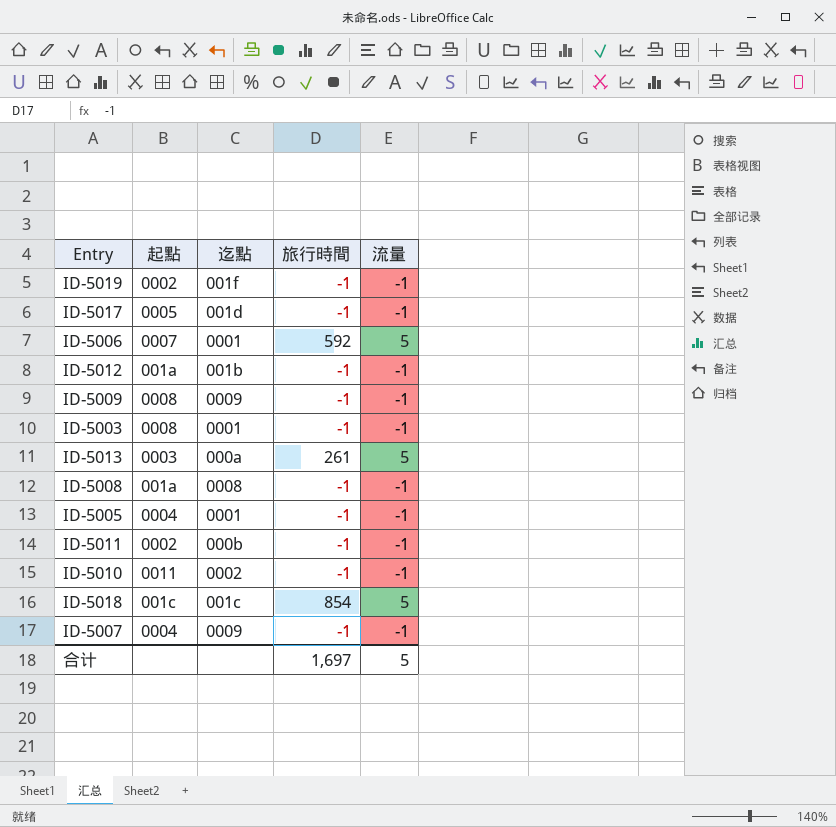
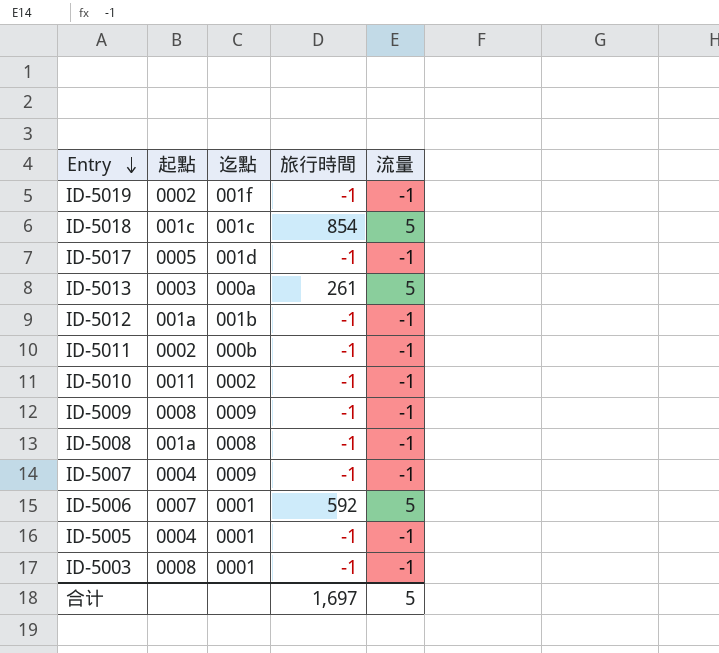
row order: none -> Entry descending

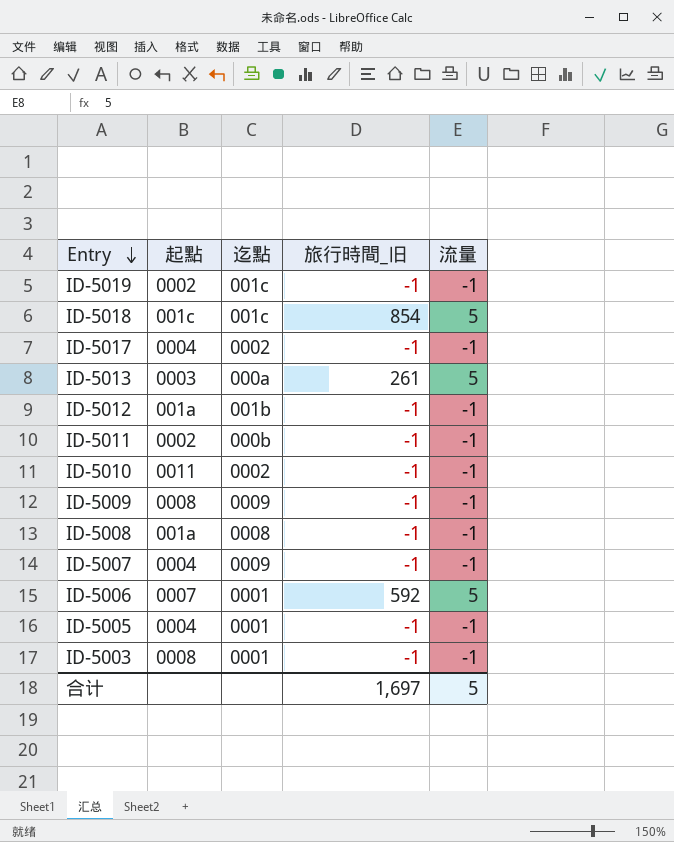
column name: 旅行時間 -> 旅行時間_旧
ID-5019 | 迄點: 001f -> 001c
ID-5017 | 起點: 0005 -> 0004
ID-5017 | 迄點: 001d -> 0002

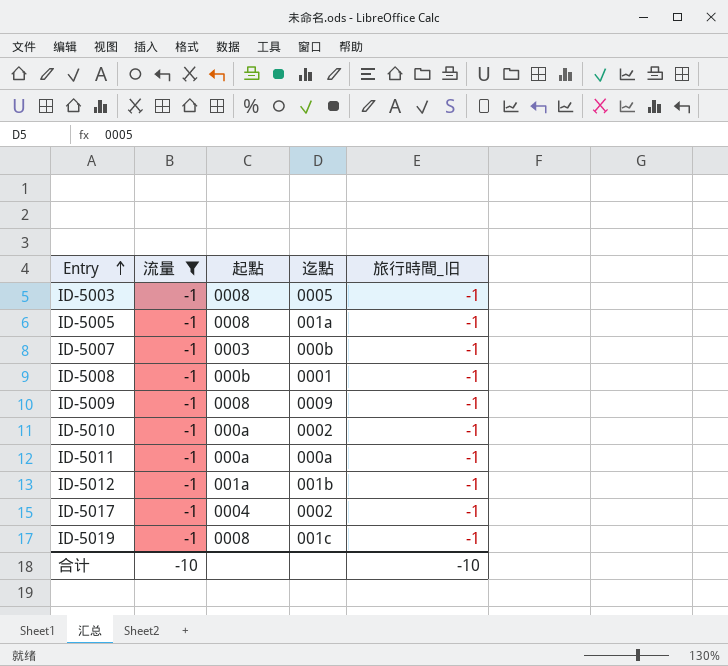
filter: none -> 流量 = -1
row order: Entry descending -> Entry ascending
column 流量 | position: 5 -> 2
ID-5003 | 迄點: 0001 -> 0005
ID-5005 | 起點: 0004 -> 0008
ID-5005 | 迄點: 0001 -> 001a
ID-5007 | 起點: 0004 -> 0003
ID-5007 | 迄點: 0009 -> 000b
ID-5008 | 起點: 001a -> 000b
ID-5008 | 迄點: 0008 -> 0001
ID-5010 | 起點: 0011 -> 000a
ID-5011 | 起點: 0002 -> 000a
ID-5011 | 迄點: 000b -> 000a
ID-5019 | 起點: 0002 -> 0008
合计 | 流量: 5 -> -10
合计 | 旅行時間_旧: 1,697 -> -10

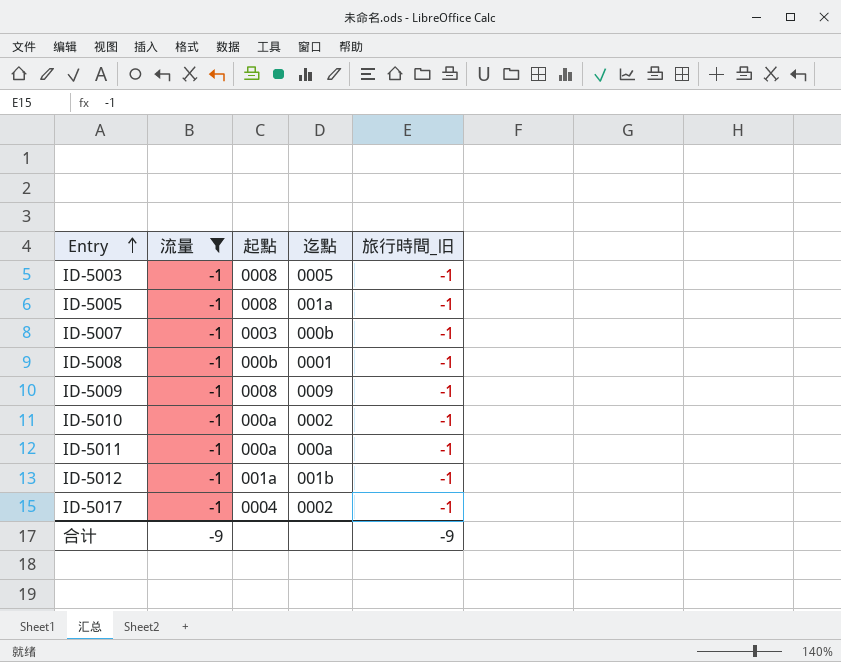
row ID-5019: -1 | 0008 | 001c | -1 -> none
合计 | 流量: -10 -> -9
合计 | 旅行時間_旧: -10 -> -9

